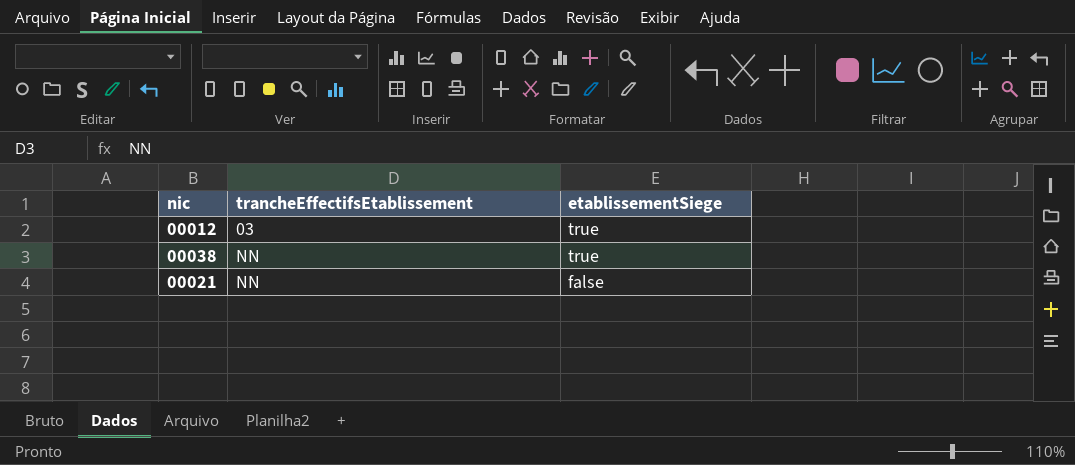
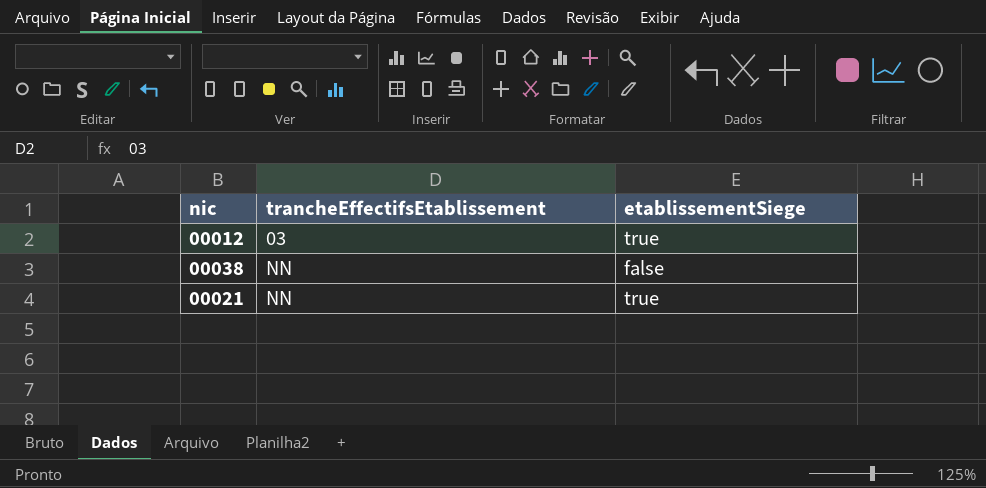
00038 | etablissementSiege: true -> false
00021 | etablissementSiege: false -> true

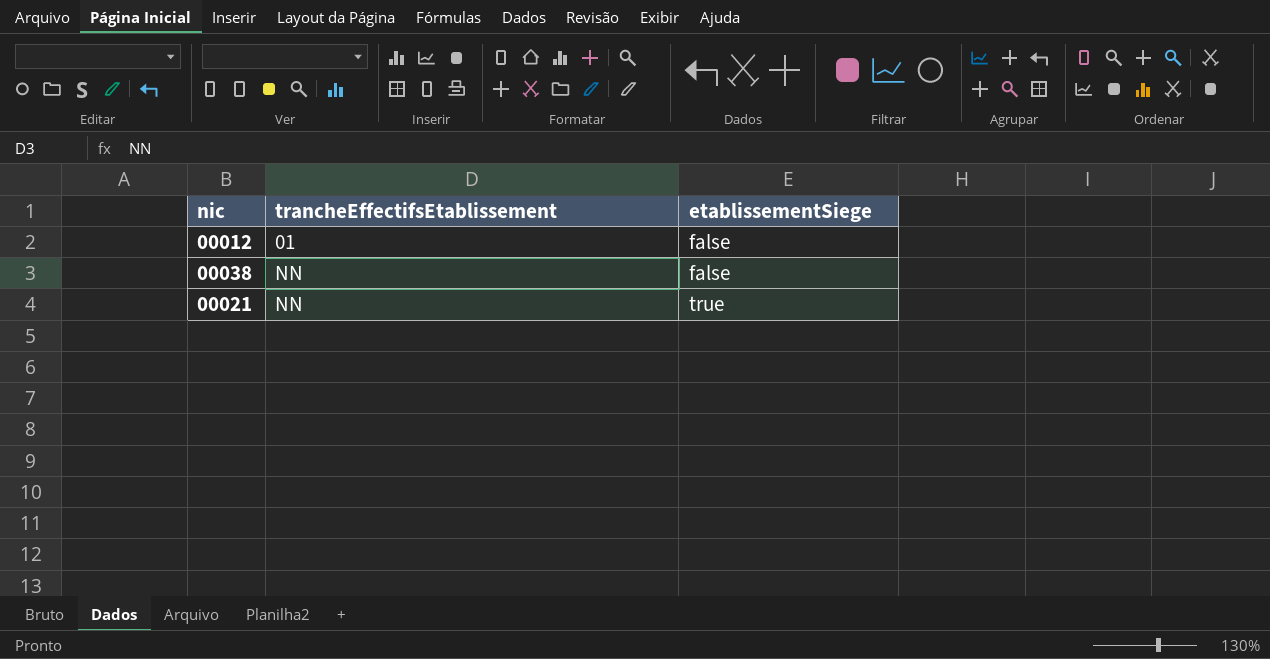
00012 | trancheEffectifsEtablissement: 03 -> 01
00012 | etablissementSiege: true -> false

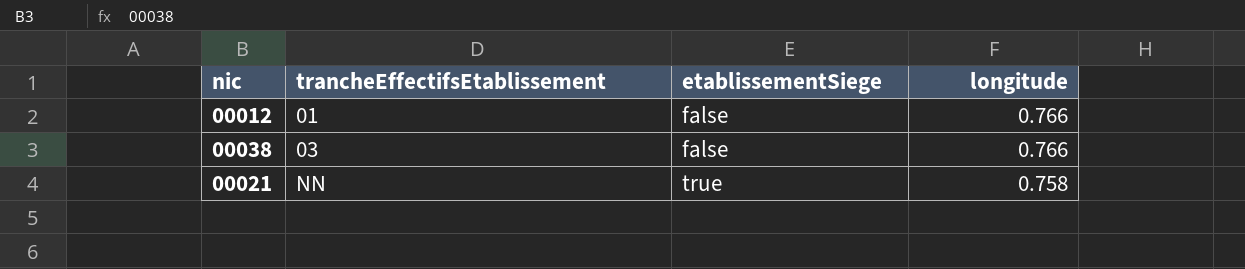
column longitude | position: none -> 4
00038 | trancheEffectifsEtablissement: NN -> 03

